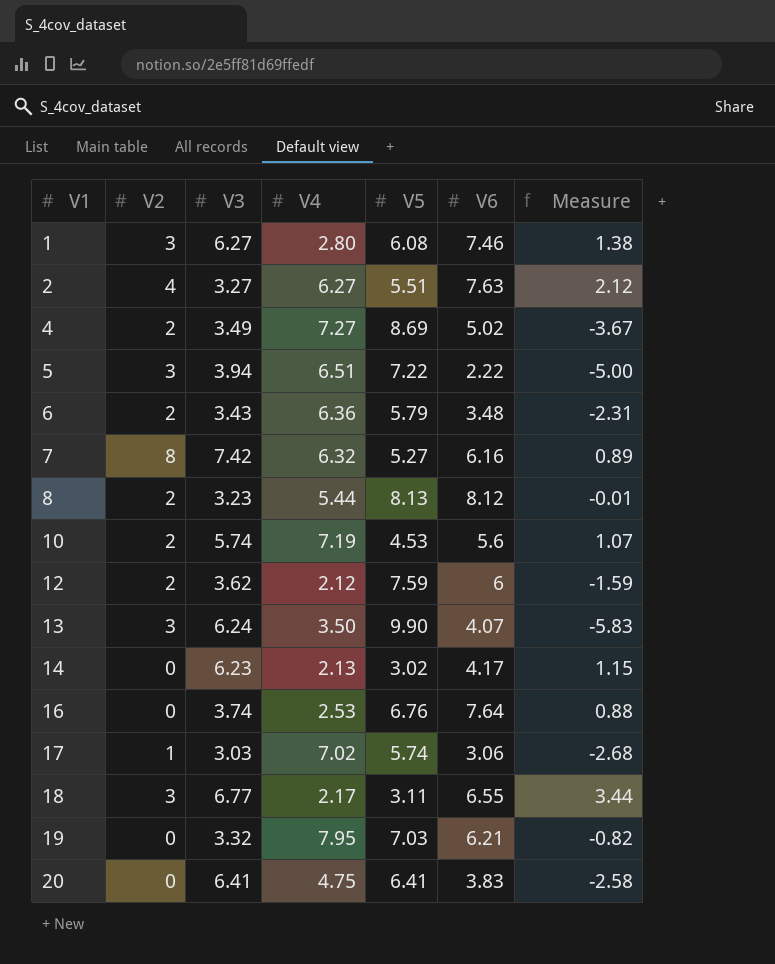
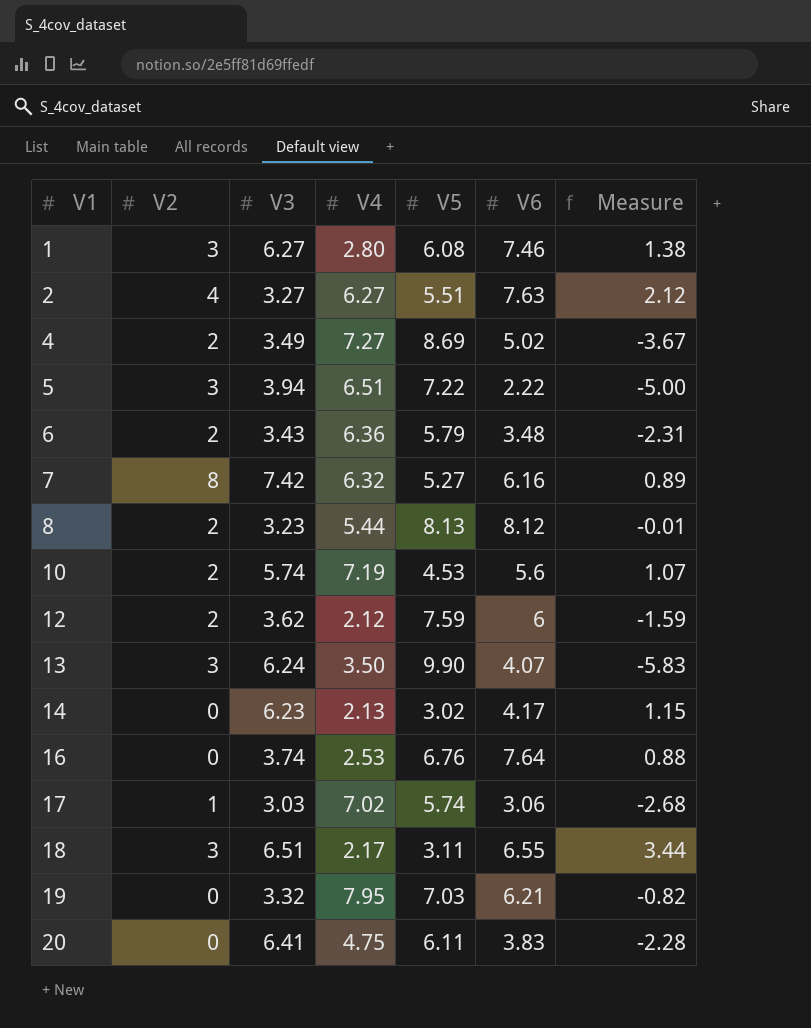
18 | V3: 6.77 -> 6.51
20 | V5: 6.41 -> 6.11
20 | Measure: -2.58 -> -2.28

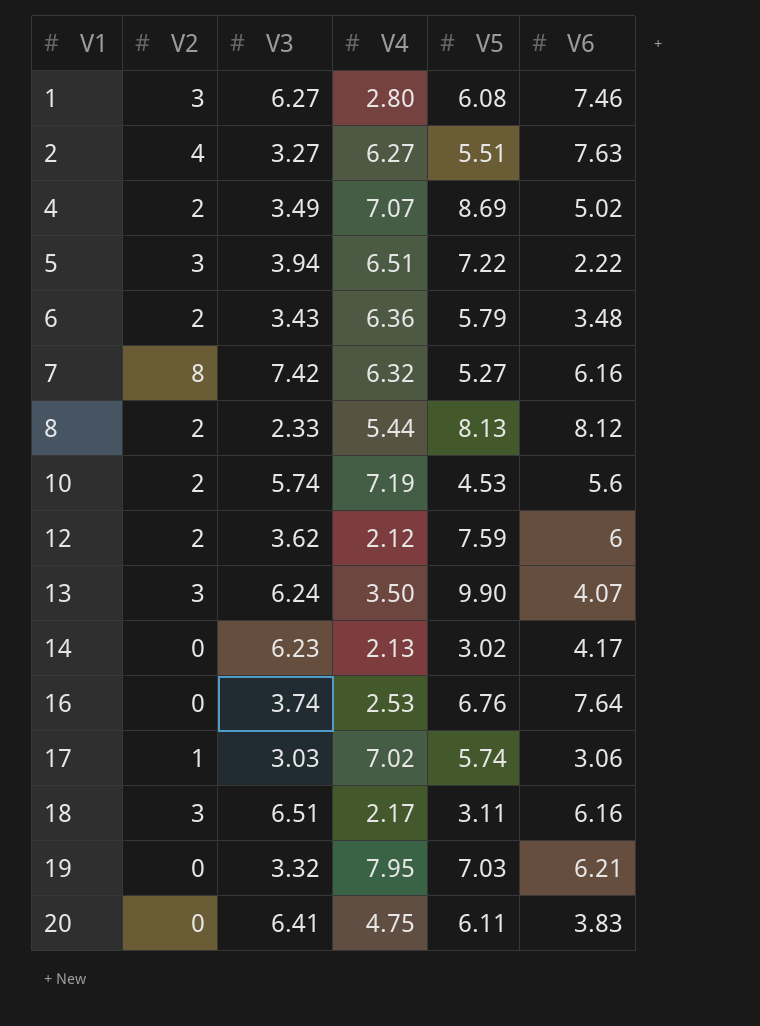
column Measure | formula: [V6] - [V5] -> none
4 | V4: 7.27 -> 7.07
8 | V3: 3.23 -> 2.33
18 | V6: 6.55 -> 6.16

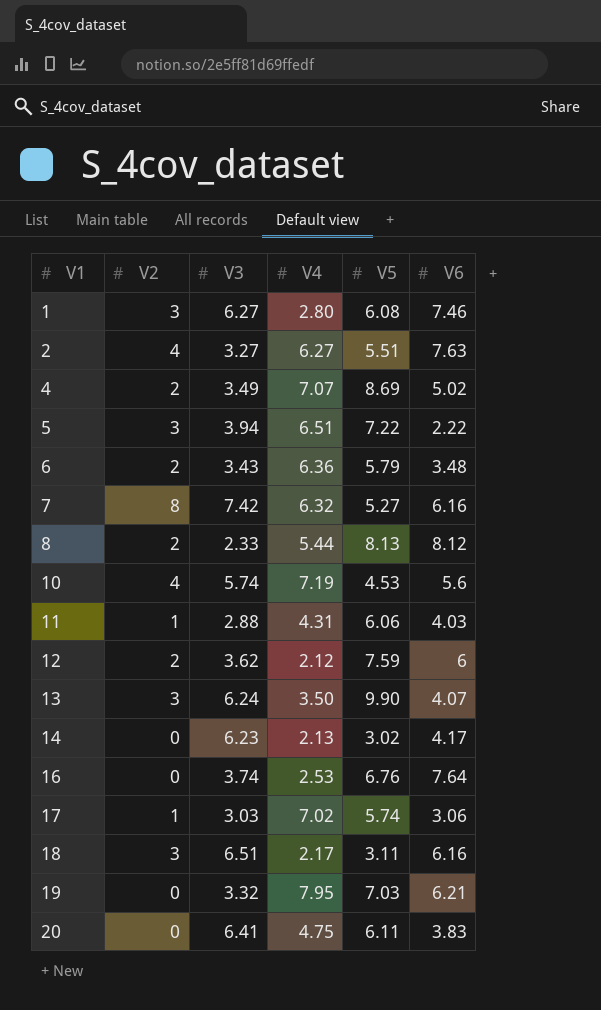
10 | V2: 2 -> 4
row 11: none -> 1 | 2.88 | 4.31 | 6.06 | 4.03

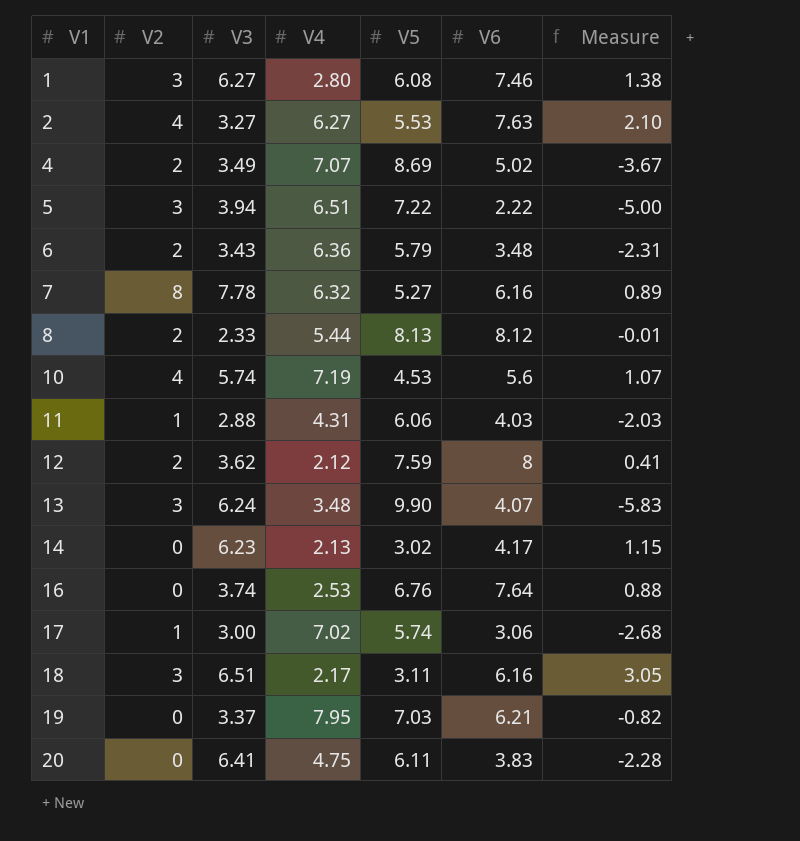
column Measure | formula: none -> [V6] - [V5]
2 | V5: 5.51 -> 5.53
7 | V3: 7.42 -> 7.78
12 | V6: 6 -> 8
13 | V4: 3.50 -> 3.48
17 | V3: 3.03 -> 3.00
19 | V3: 3.32 -> 3.37

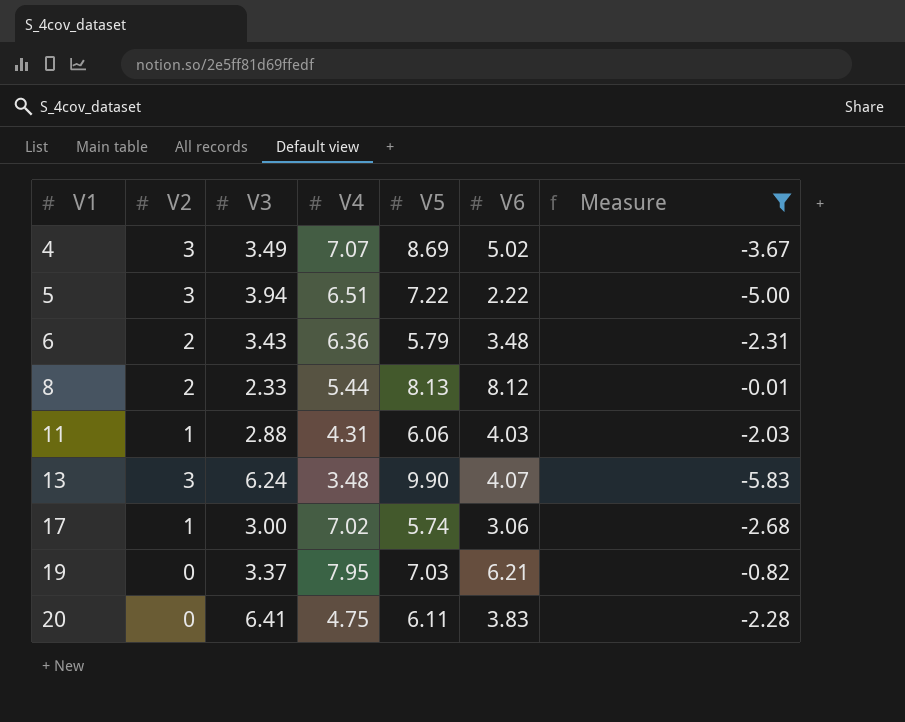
filter: none -> Measure <= -0.01
4 | V2: 2 -> 3

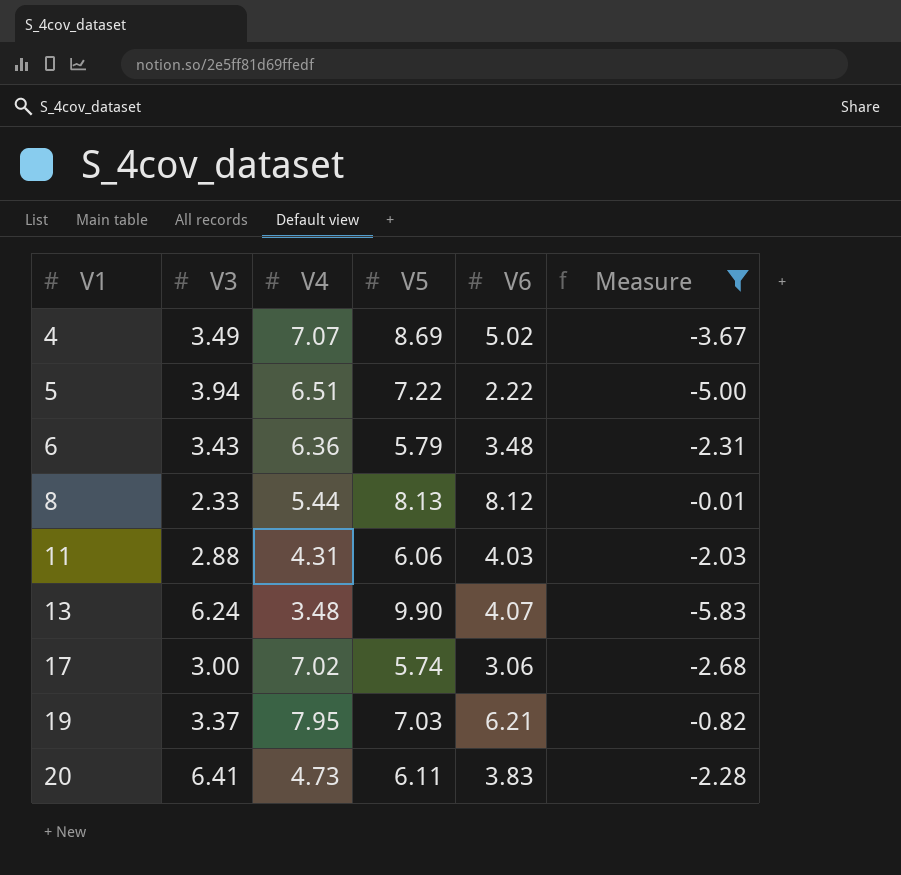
column V2 | position: 2 -> none
20 | V4: 4.75 -> 4.73

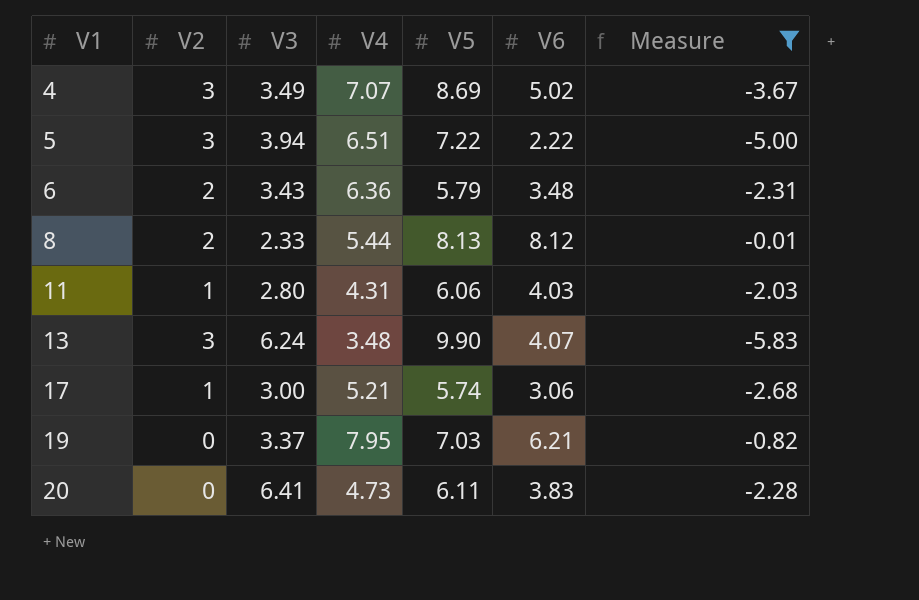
column V2 | position: none -> 2
11 | V3: 2.88 -> 2.80
17 | V4: 7.02 -> 5.21

